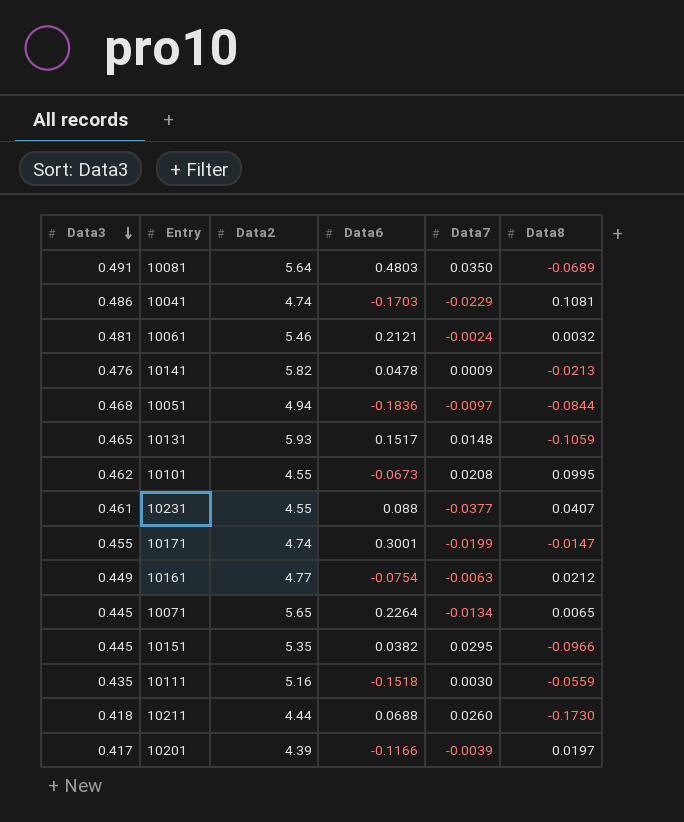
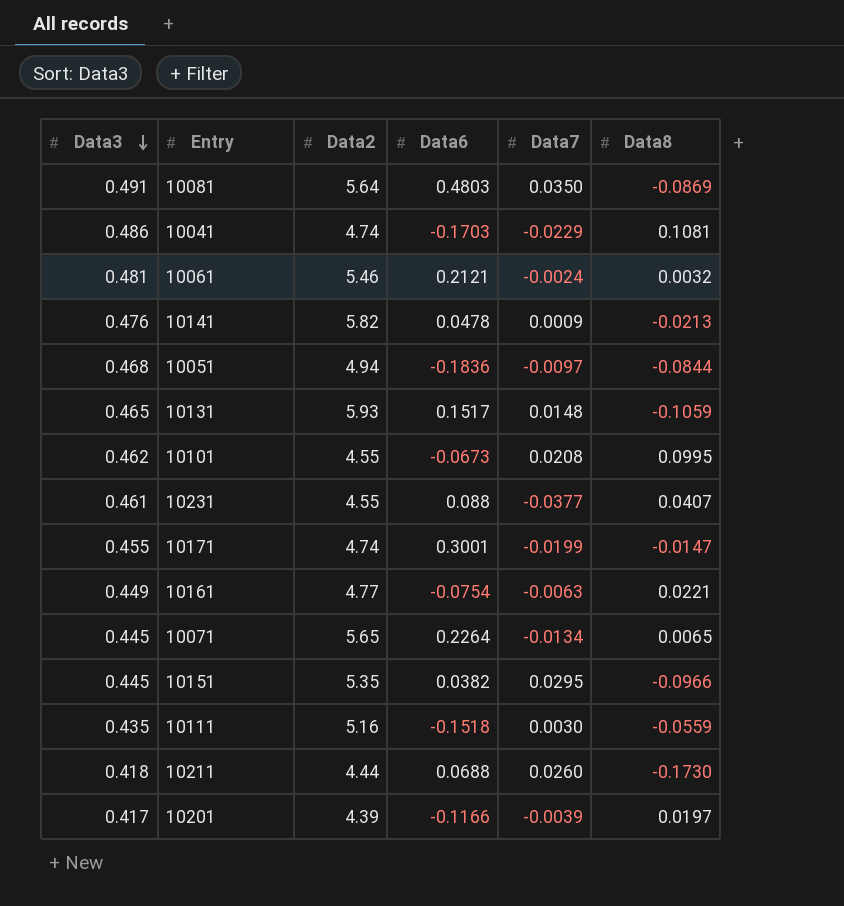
10081 | Data8: -0.0689 -> -0.0869
10161 | Data8: 0.0212 -> 0.0221

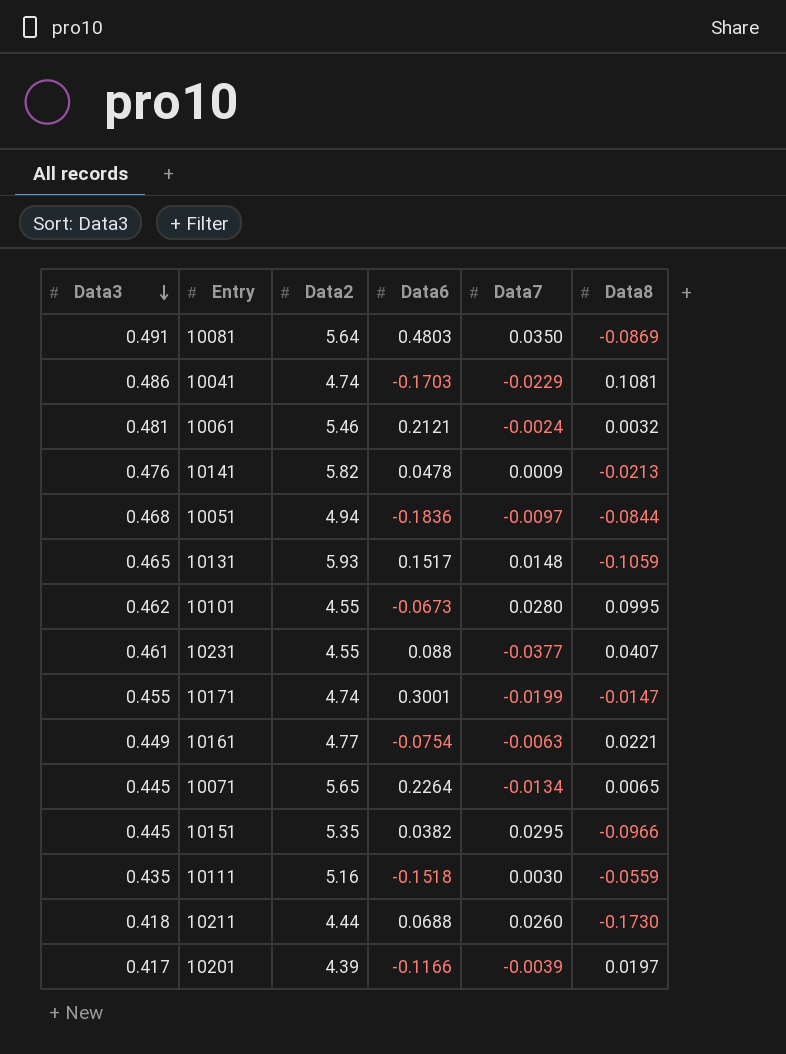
10101 | Data7: 0.0208 -> 0.0280

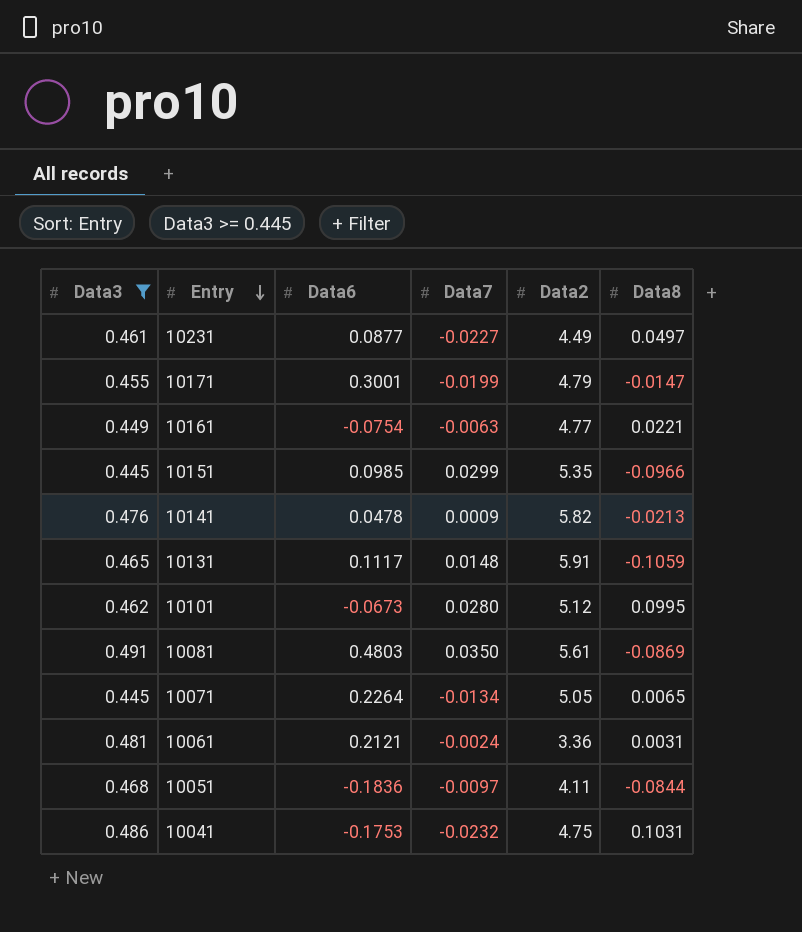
filter: none -> Data3 >= 0.445
row order: Data3 descending -> Entry descending
column Data2 | position: 3 -> 5
10231 | Data6: 0.088 -> 0.0877
10231 | Data7: -0.0377 -> -0.0227
10231 | Data2: 4.55 -> 4.49
10231 | Data8: 0.0407 -> 0.0497
10171 | Data2: 4.74 -> 4.79
10151 | Data6: 0.0382 -> 0.0985
10151 | Data7: 0.0295 -> 0.0299
10131 | Data6: 0.1517 -> 0.1117
10131 | Data2: 5.93 -> 5.91
10101 | Data2: 4.55 -> 5.12
10081 | Data2: 5.64 -> 5.61
10071 | Data2: 5.65 -> 5.05
10061 | Data2: 5.46 -> 3.36
10061 | Data8: 0.0032 -> 0.0031
10051 | Data2: 4.94 -> 4.11
10041 | Data6: -0.1703 -> -0.1753
10041 | Data7: -0.0229 -> -0.0232
10041 | Data2: 4.74 -> 4.75
10041 | Data8: 0.1081 -> 0.1031

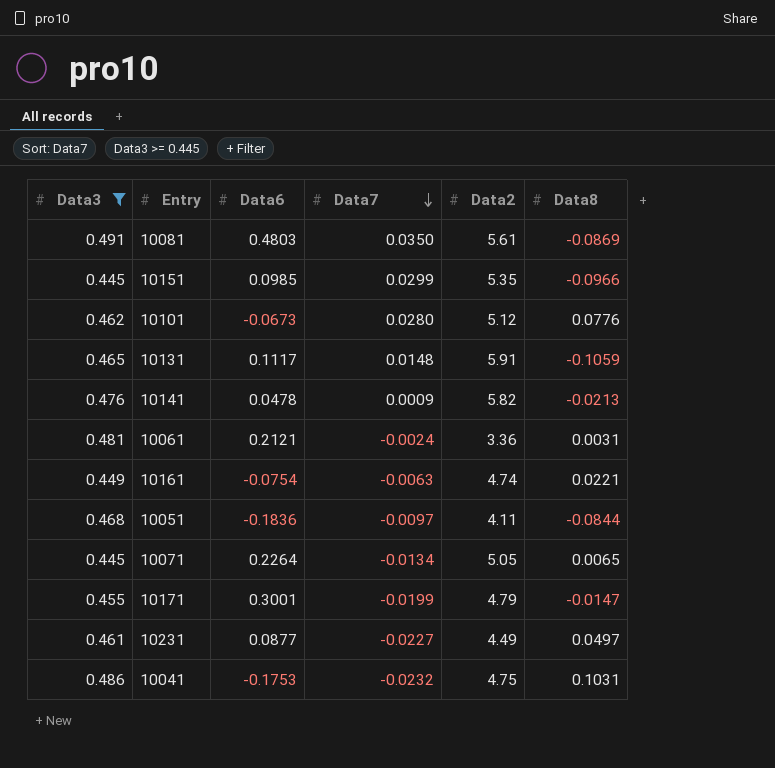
row order: Entry descending -> Data7 descending
10101 | Data8: 0.0995 -> 0.0776
10161 | Data2: 4.77 -> 4.74

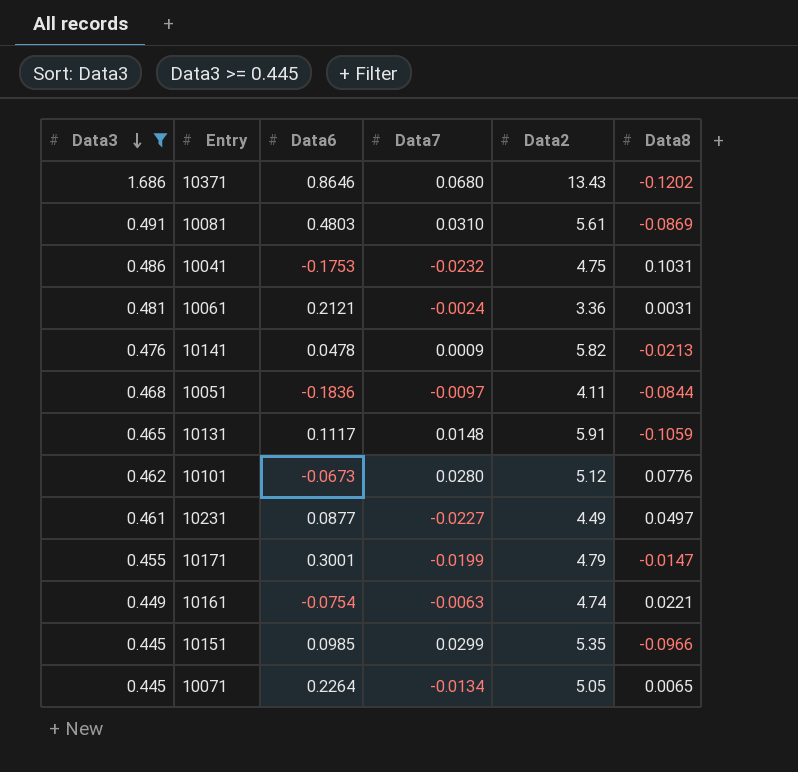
row order: Data7 descending -> Data3 descending
row 10371: none -> 1.686 | 0.8646 | 0.0680 | 13.43 | -0.1202
10081 | Data7: 0.0350 -> 0.0310

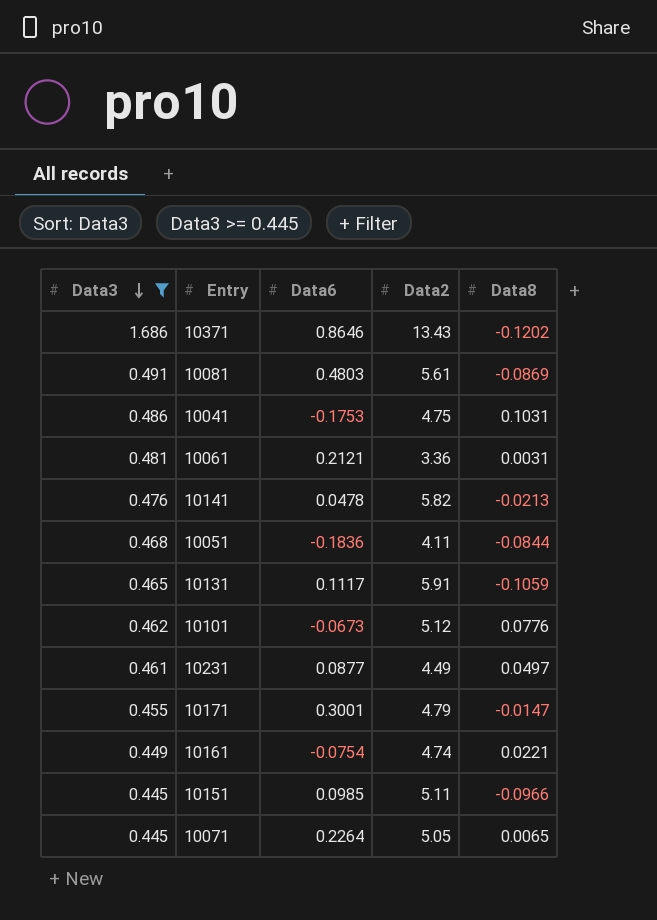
column Data7 | position: 4 -> none
10151 | Data2: 5.35 -> 5.11

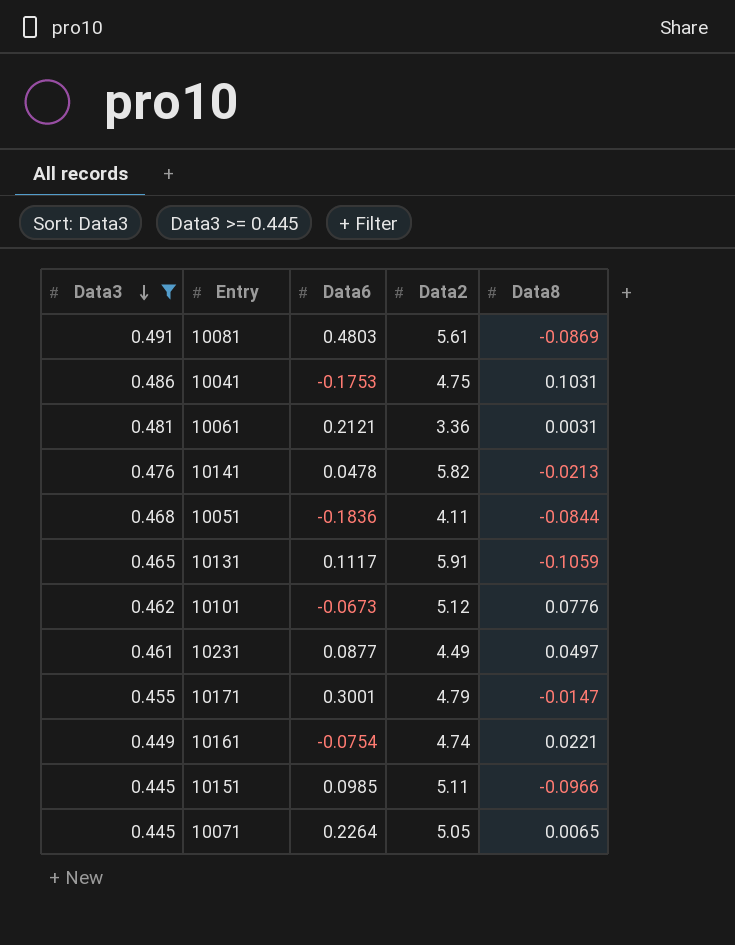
row 10371: 1.686 | 0.8646 | 13.43 | -0.1202 -> none

